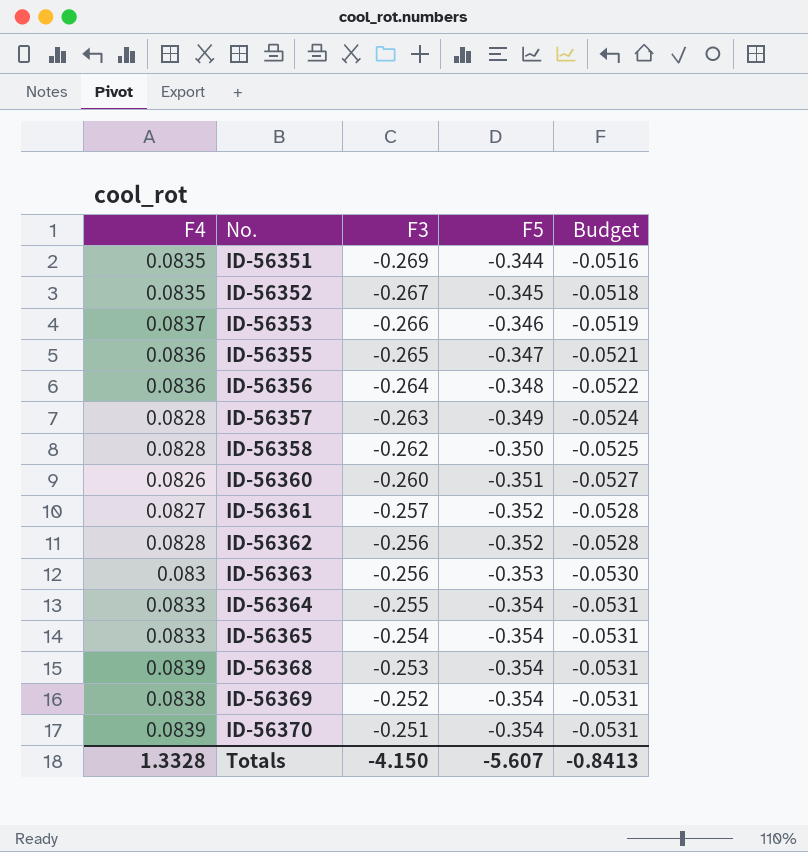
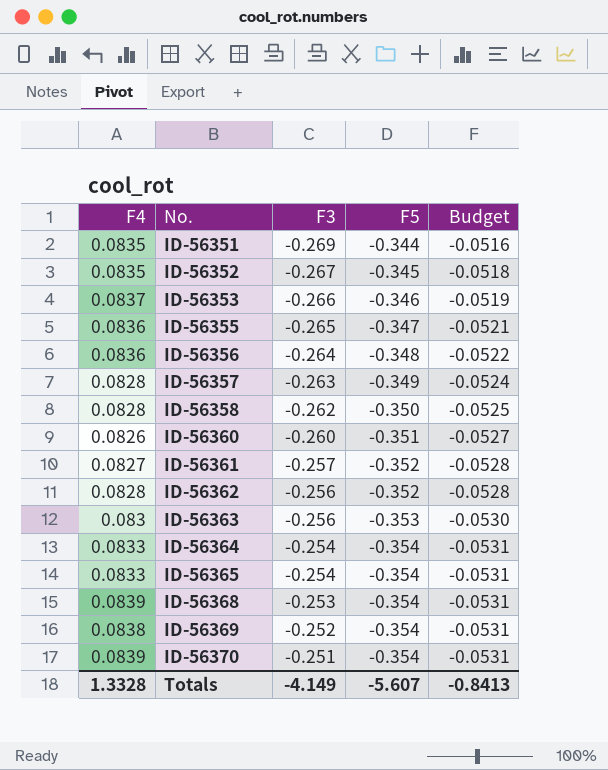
ID-56364 | F3: -0.255 -> -0.254
Totals | F3: -4.150 -> -4.149

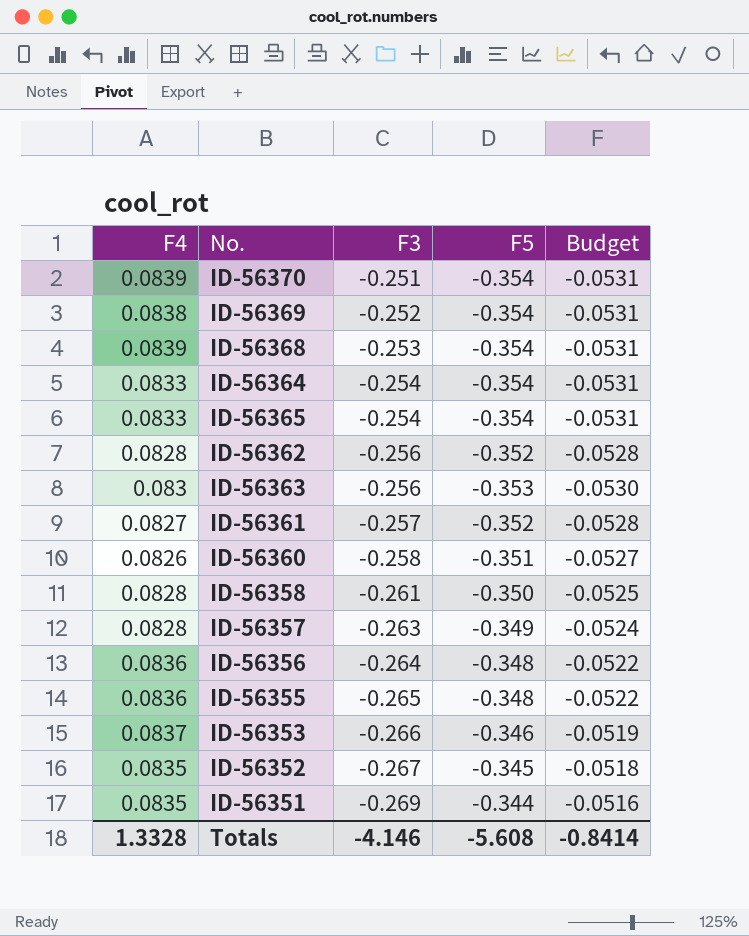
row order: No. ascending -> F3 descending
ID-56360 | F3: -0.260 -> -0.258
ID-56358 | F3: -0.262 -> -0.261
ID-56355 | F5: -0.347 -> -0.348
ID-56355 | Budget: -0.0521 -> -0.0522
Totals | F3: -4.149 -> -4.146
Totals | F5: -5.607 -> -5.608
Totals | Budget: -0.8413 -> -0.8414

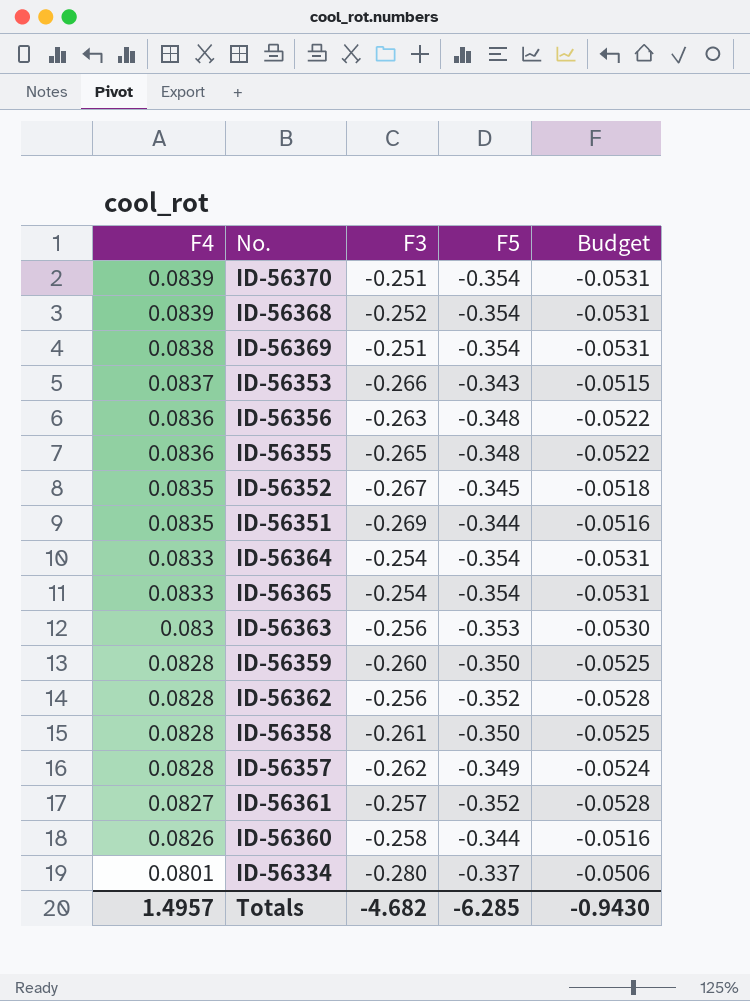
row order: F3 descending -> F4 descending
ID-56368 | F3: -0.253 -> -0.252
ID-56369 | F3: -0.252 -> -0.251
ID-56353 | F5: -0.346 -> -0.343
ID-56353 | Budget: -0.0519 -> -0.0515
ID-56356 | F3: -0.264 -> -0.263
row ID-56359: none -> 0.0828 | -0.260 | -0.350 | -0.0525
ID-56357 | F3: -0.263 -> -0.262
ID-56360 | F5: -0.351 -> -0.344
ID-56360 | Budget: -0.0527 -> -0.0516
row ID-56334: none -> 0.0801 | -0.280 | -0.337 | -0.0506
Totals | F4: 1.3328 -> 1.4957
Totals | F3: -4.146 -> -4.682
Totals | F5: -5.608 -> -6.285
Totals | Budget: -0.8414 -> -0.9430

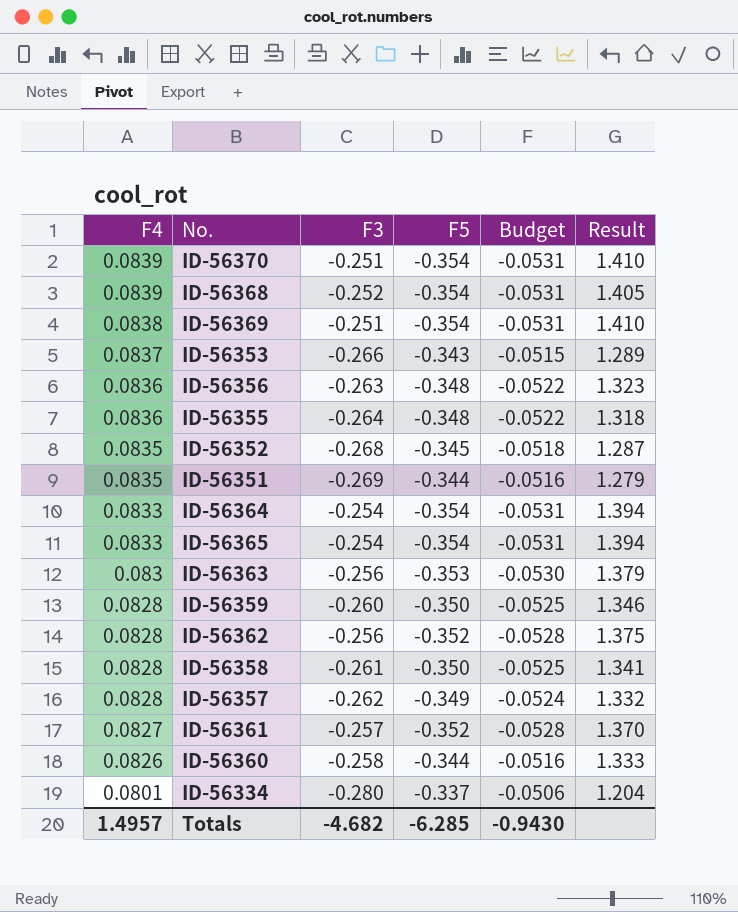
column Result | formula: none -> [F5] / [F3]
ID-56355 | F3: -0.265 -> -0.264
ID-56352 | F3: -0.267 -> -0.268

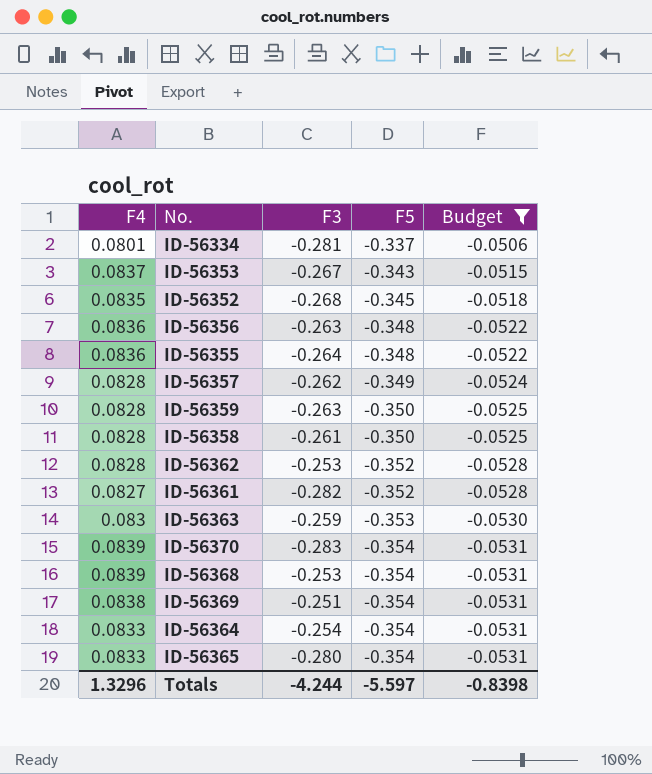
filter: none -> Budget != -0.0516
row order: F4 descending -> F5 descending
column Result | formula: [F5] / [F3] -> none
ID-56334 | F3: -0.280 -> -0.281
ID-56353 | F3: -0.266 -> -0.267
ID-56359 | F3: -0.260 -> -0.263
ID-56362 | F3: -0.256 -> -0.253
ID-56361 | F3: -0.257 -> -0.282
ID-56363 | F3: -0.256 -> -0.259
ID-56370 | F3: -0.251 -> -0.283
ID-56368 | F3: -0.252 -> -0.253
ID-56365 | F3: -0.254 -> -0.280
Totals | F4: 1.4957 -> 1.3296
Totals | F3: -4.682 -> -4.244
Totals | F5: -6.285 -> -5.597
Totals | Budget: -0.9430 -> -0.8398

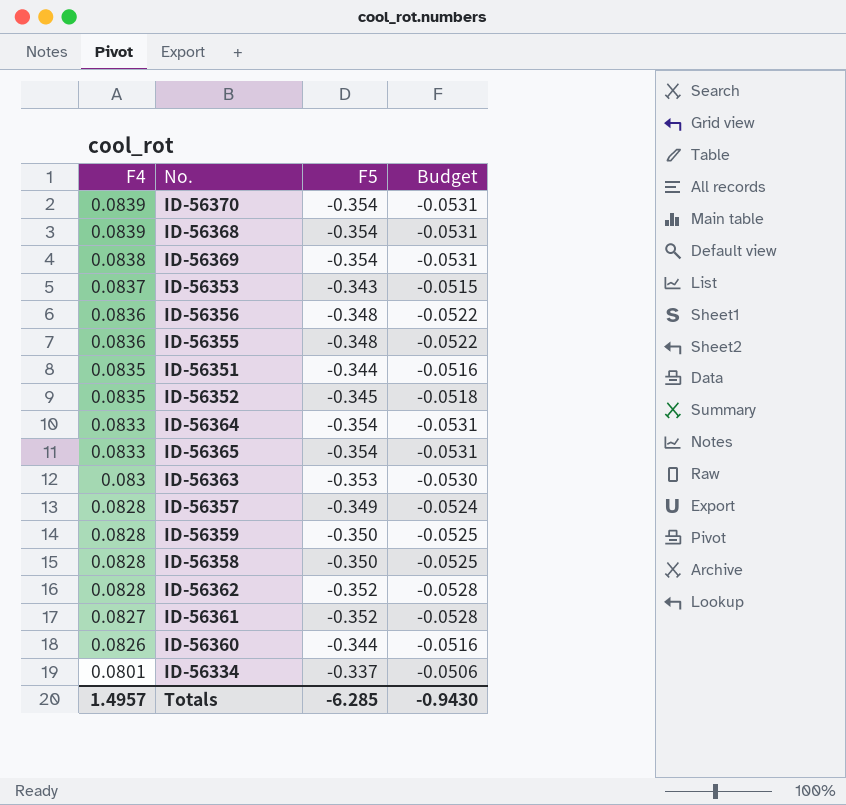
filter: Budget != -0.0516 -> none
row order: F5 descending -> F4 descending
column F3 | position: 3 -> none
Totals | F4: 1.3296 -> 1.4957
Totals | F5: -5.597 -> -6.285
Totals | Budget: -0.8398 -> -0.9430

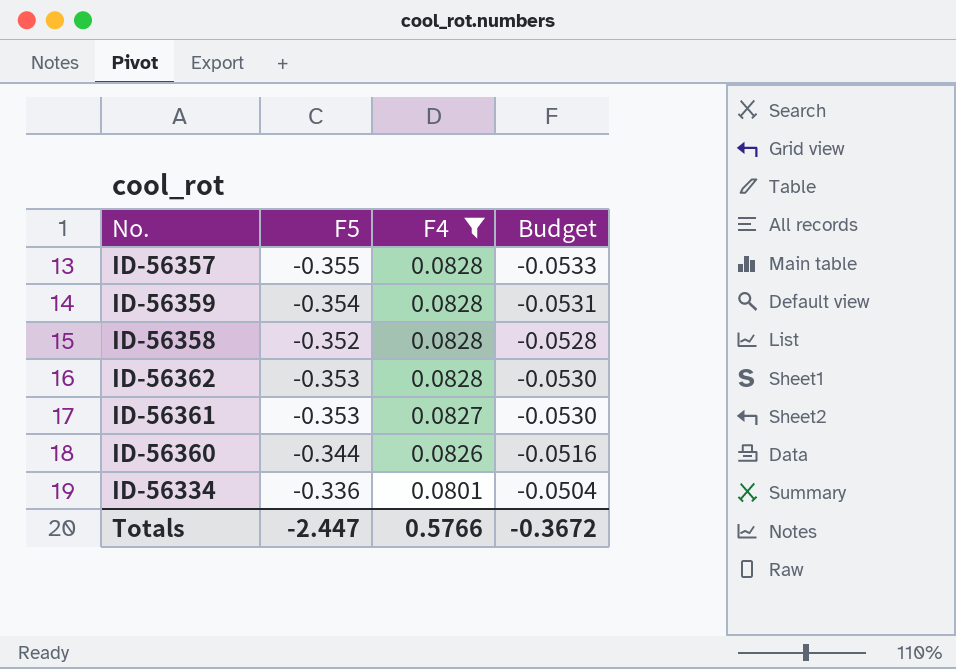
filter: none -> F4 <= 0.0828
column F4 | position: 1 -> 3
ID-56357 | F5: -0.349 -> -0.355
ID-56357 | Budget: -0.0524 -> -0.0533
ID-56359 | F5: -0.350 -> -0.354
ID-56359 | Budget: -0.0525 -> -0.0531
ID-56358 | F5: -0.350 -> -0.352
ID-56358 | Budget: -0.0525 -> -0.0528
ID-56362 | F5: -0.352 -> -0.353
ID-56362 | Budget: -0.0528 -> -0.0530
ID-56361 | F5: -0.352 -> -0.353
ID-56361 | Budget: -0.0528 -> -0.0530
ID-56334 | F5: -0.337 -> -0.336
ID-56334 | Budget: -0.0506 -> -0.0504
Totals | F5: -6.285 -> -2.447
Totals | F4: 1.4957 -> 0.5766
Totals | Budget: -0.9430 -> -0.3672

